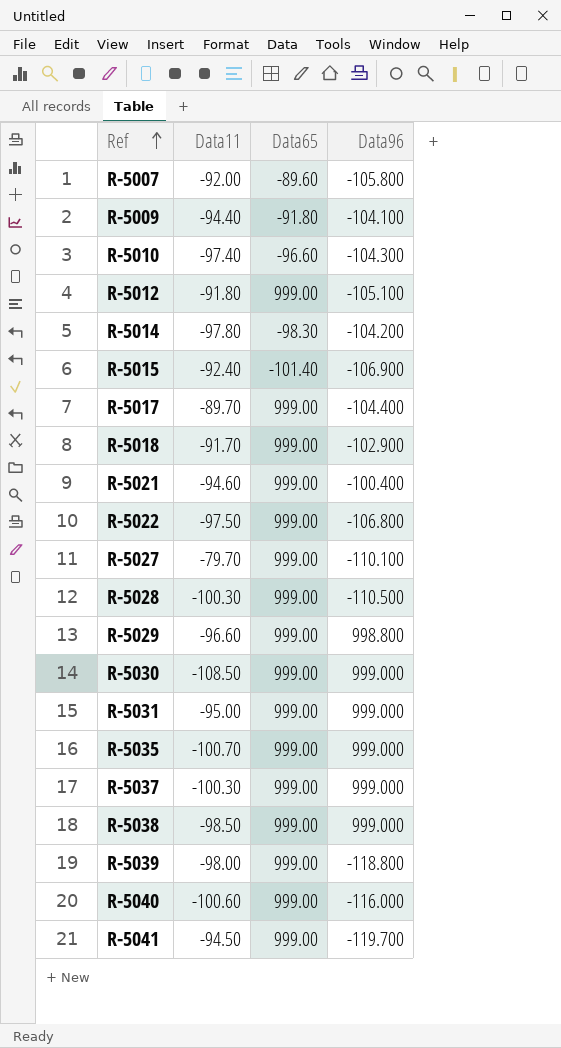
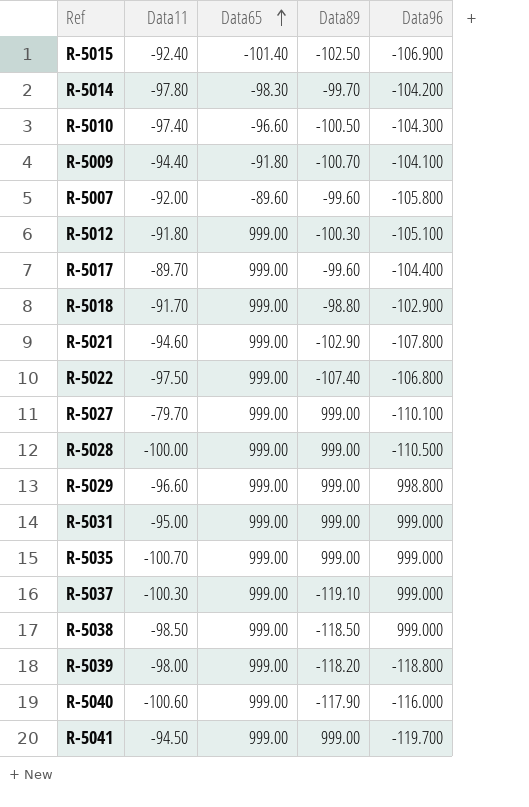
row order: Ref ascending -> Data65 ascending
column Data89 | position: none -> 4
row R-5030: -108.50 | 999.00 | 999.000 -> none
R-5021 | Data96: -100.400 -> -107.800
R-5028 | Data11: -100.30 -> -100.00

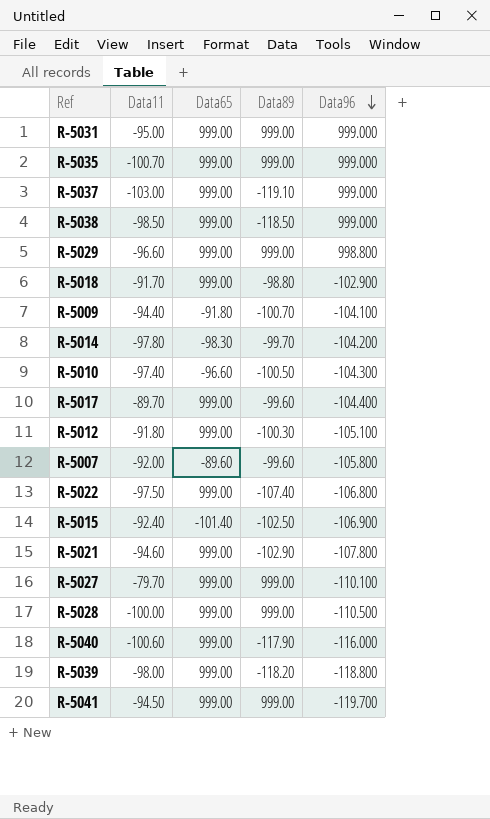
row order: Data65 ascending -> Data96 descending
R-5037 | Data11: -100.30 -> -103.00

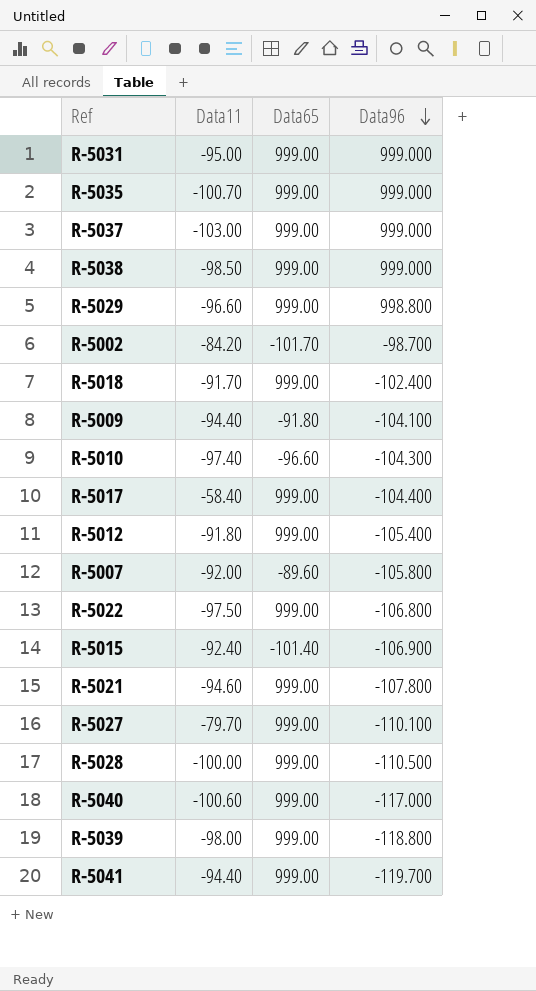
column Data89 | position: 4 -> none
row R-5014: -97.80 | -98.30 | -99.70 | -104.200 -> none
row R-5002: none -> -84.20 | -101.70 | -98.700
R-5018 | Data96: -102.900 -> -102.400
R-5017 | Data11: -89.70 -> -58.40
R-5012 | Data96: -105.100 -> -105.400
R-5040 | Data96: -116.000 -> -117.000
R-5041 | Data11: -94.50 -> -94.40

